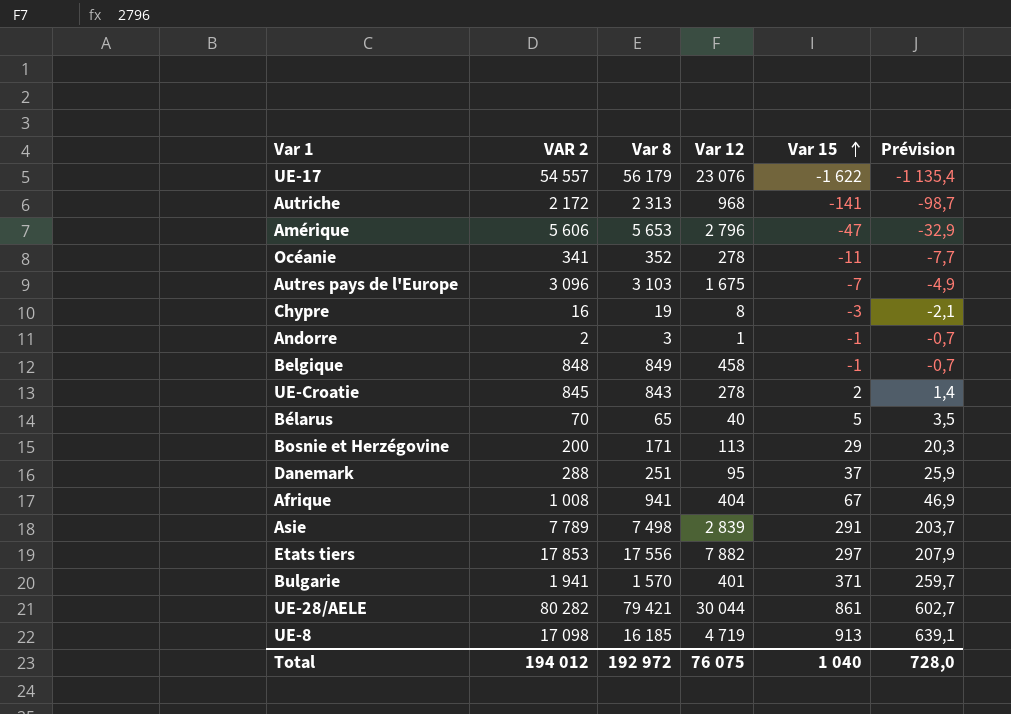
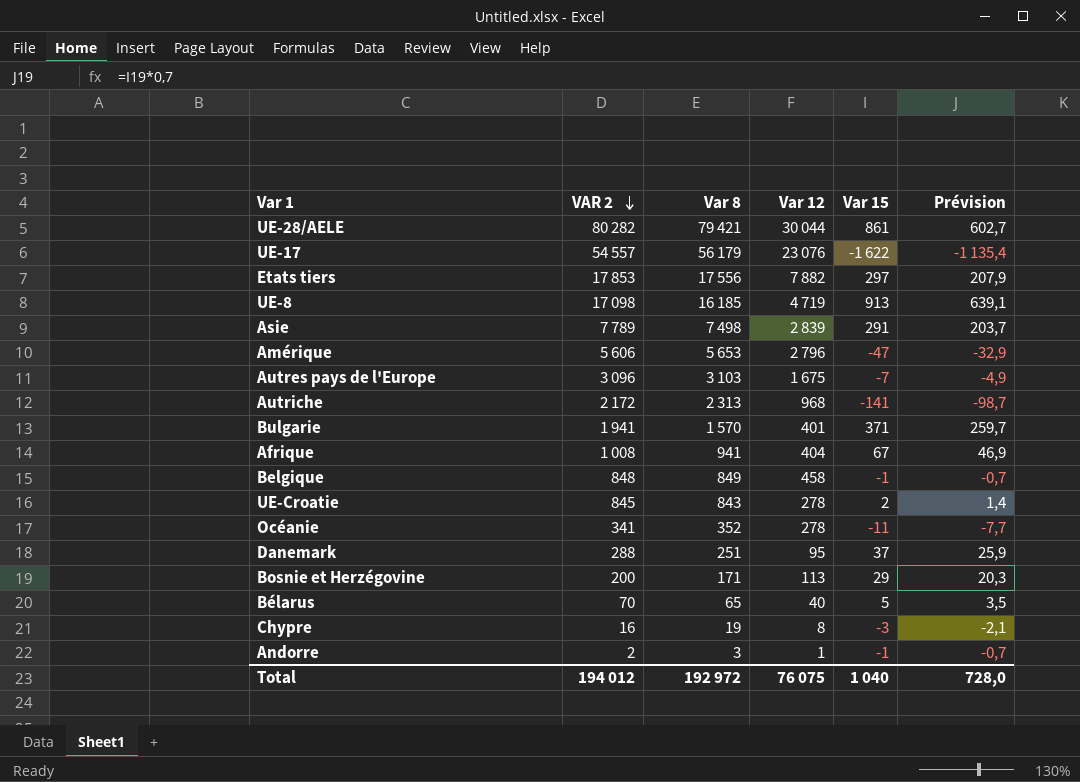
row order: Var 15 ascending -> VAR 2 descending

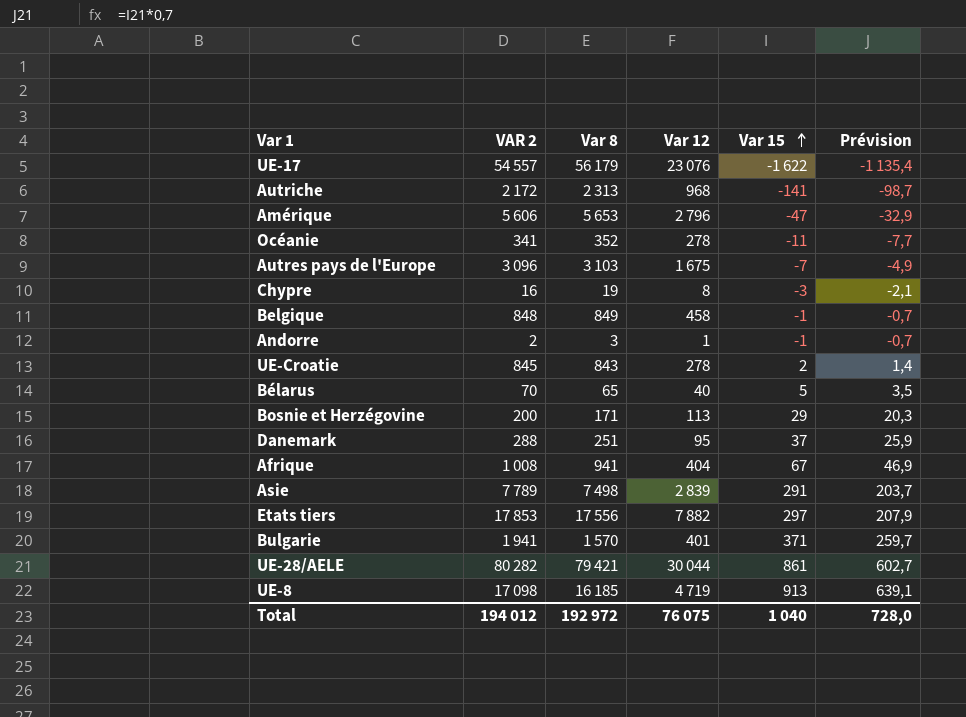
row order: VAR 2 descending -> Var 15 ascending

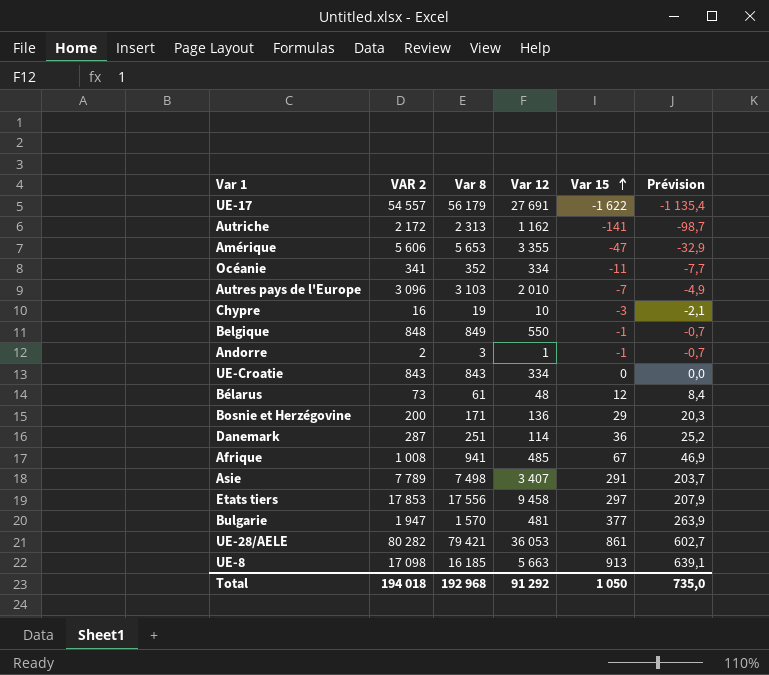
UE-17 | Var 12: 23 076 -> 27 691
Autriche | Var 12: 968 -> 1 162
Amérique | Var 12: 2 796 -> 3 355
Océanie | Var 12: 278 -> 334
Autres pays de l'Europe | Var 12: 1 675 -> 2 010
Chypre | Var 12: 8 -> 10
Belgique | Var 12: 458 -> 550
UE-Croatie | VAR 2: 845 -> 843
UE-Croatie | Var 12: 278 -> 334
UE-Croatie | Var 15: 2 -> 0
UE-Croatie | Prévision: 1,4 -> 0,0
Bélarus | VAR 2: 70 -> 73
Bélarus | Var 8: 65 -> 61
Bélarus | Var 12: 40 -> 48
Bélarus | Var 15: 5 -> 12
Bélarus | Prévision: 3,5 -> 8,4
Bosnie et Herzégovine | Var 12: 113 -> 136
Danemark | VAR 2: 288 -> 287
Danemark | Var 12: 95 -> 114
Danemark | Var 15: 37 -> 36
Danemark | Prévision: 25,9 -> 25,2
Afrique | Var 12: 404 -> 485
Asie | Var 12: 2 839 -> 3 407
Etats tiers | Var 12: 7 882 -> 9 458
Bulgarie | VAR 2: 1 941 -> 1 947
Bulgarie | Var 12: 401 -> 481
Bulgarie | Var 15: 371 -> 377
Bulgarie | Prévision: 259,7 -> 263,9
UE-28/AELE | Var 12: 30 044 -> 36 053
UE-8 | Var 12: 4 719 -> 5 663
Total | VAR 2: 194 012 -> 194 018
Total | Var 8: 192 972 -> 192 968
Total | Var 12: 76 075 -> 91 292
Total | Var 15: 1 040 -> 1 050
Total | Prévision: 728,0 -> 735,0

